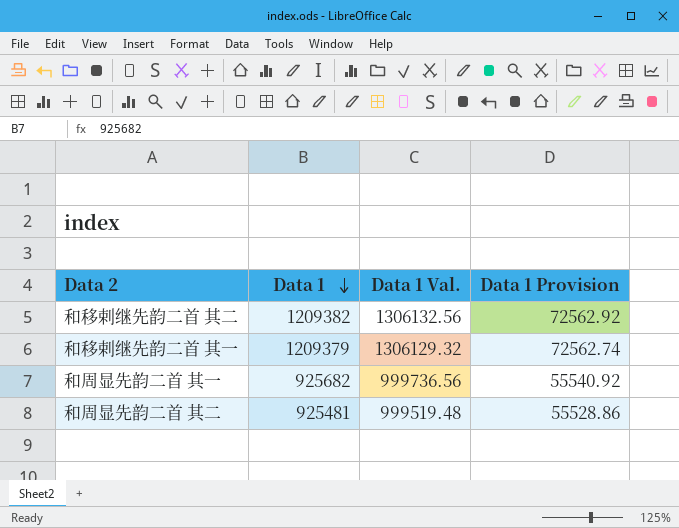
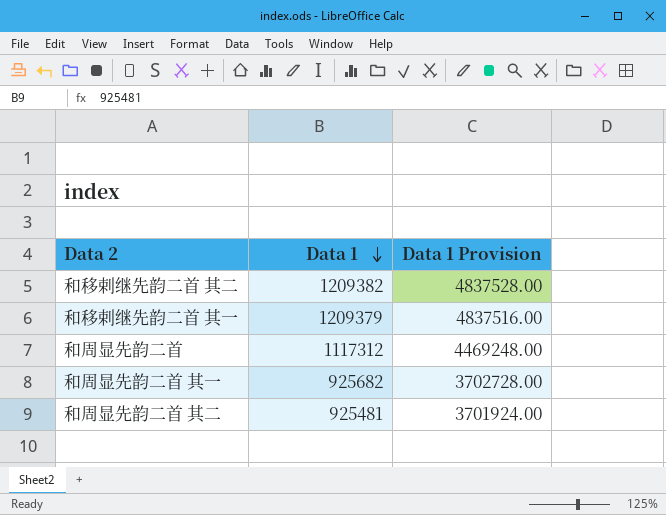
column Data 1 Val. | formula: [Data 1] * 1.08 -> none
column Data 1 Provision | formula: [Data 1] * 0.06 -> [Data 1] * 4
row 和周显先韵二首: none -> 1117312 | 4469248.00

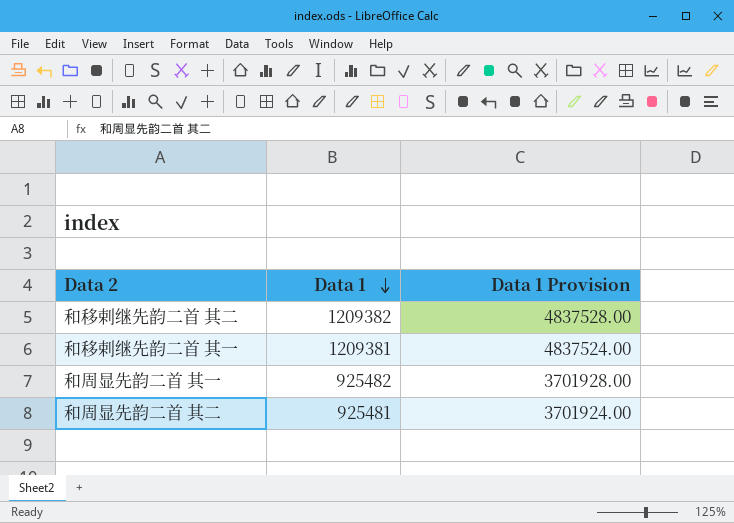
row 和周显先韵二首: 1117312 | 4469248.00 -> none
和移剌继先韵二首 其一 | Data 1: 1209379 -> 1209381
和移剌继先韵二首 其一 | Data 1 Provision: 4837516.00 -> 4837524.00
和周显先韵二首 其一 | Data 1: 925682 -> 925482
和周显先韵二首 其一 | Data 1 Provision: 3702728.00 -> 3701928.00

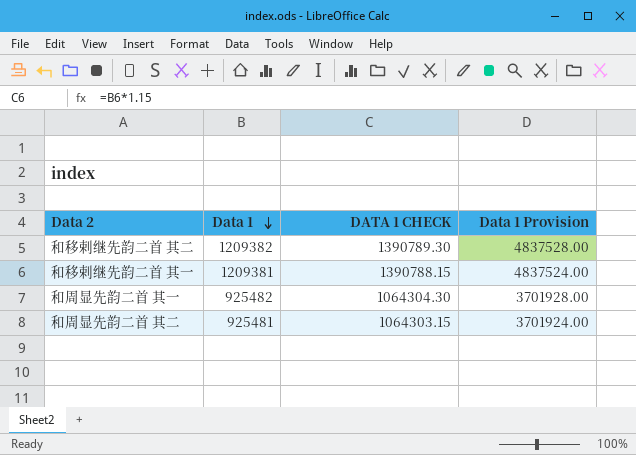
column DATA 1 CHECK | formula: none -> [Data 1] * 1.15

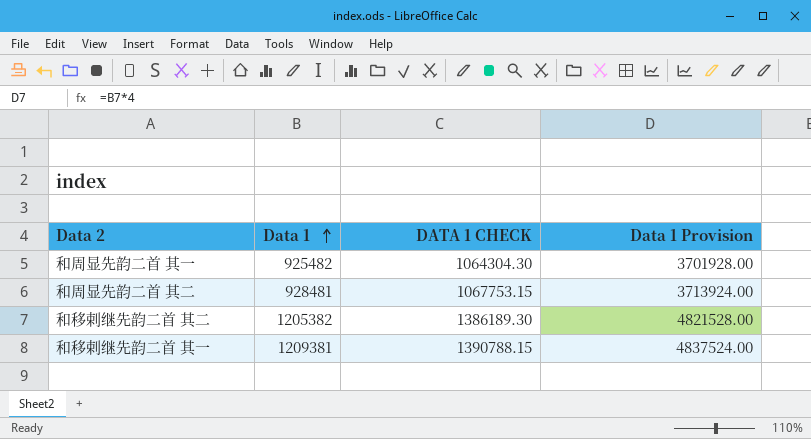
row order: Data 1 descending -> Data 1 ascending
和周显先韵二首 其二 | Data 1: 925481 -> 928481
和周显先韵二首 其二 | DATA 1 CHECK: 1064303.15 -> 1067753.15
和周显先韵二首 其二 | Data 1 Provision: 3701924.00 -> 3713924.00
和移剌继先韵二首 其二 | Data 1: 1209382 -> 1205382
和移剌继先韵二首 其二 | DATA 1 CHECK: 1390789.30 -> 1386189.30
和移剌继先韵二首 其二 | Data 1 Provision: 4837528.00 -> 4821528.00

